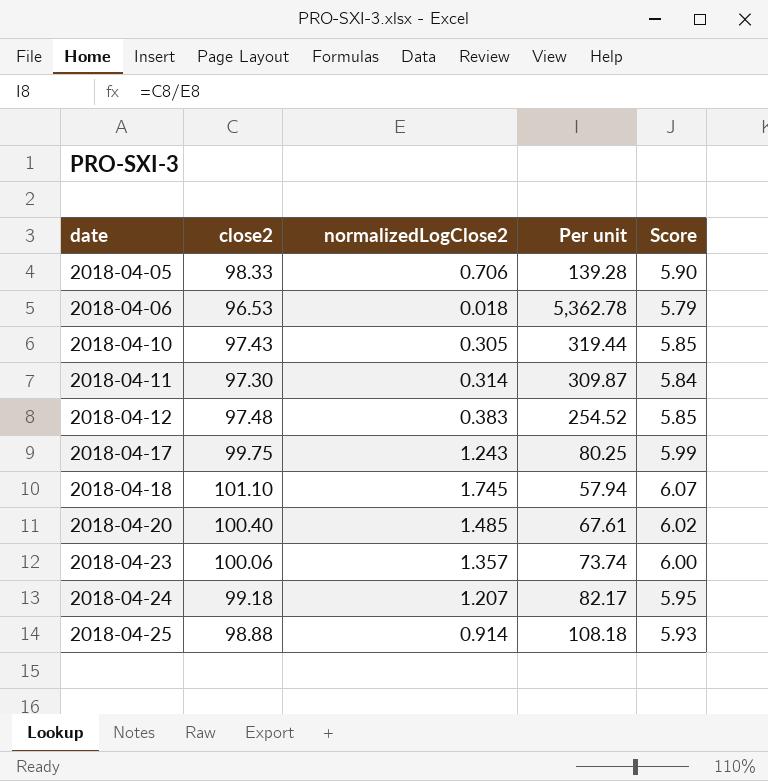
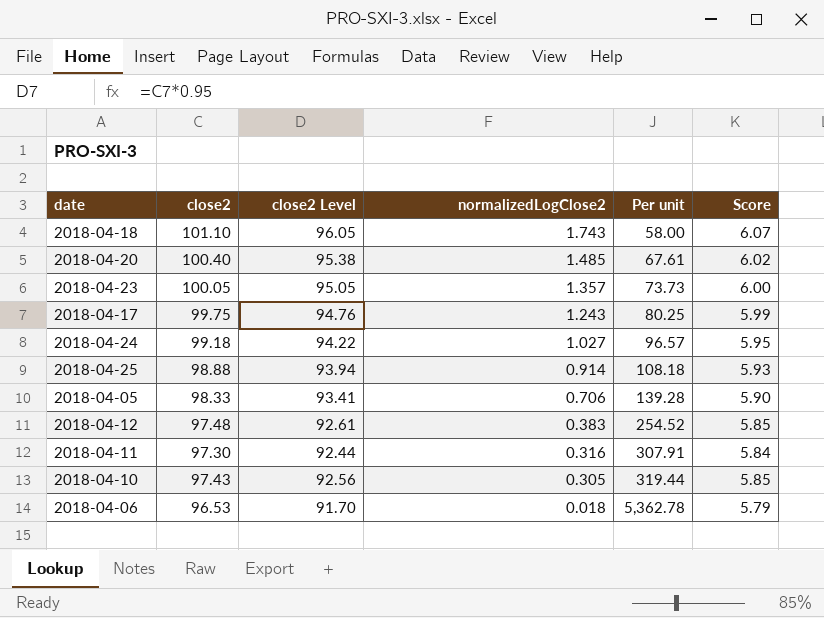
row order: date ascending -> normalizedLogClose2 descending
column close2 Level | formula: none -> [close2] * 0.95
2018-04-18 | normalizedLogClose2: 1.745 -> 1.743
2018-04-18 | Per unit: 57.94 -> 58.00
2018-04-23 | close2: 100.06 -> 100.05
2018-04-23 | Per unit: 73.74 -> 73.73
2018-04-24 | normalizedLogClose2: 1.207 -> 1.027
2018-04-24 | Per unit: 82.17 -> 96.57
2018-04-11 | normalizedLogClose2: 0.314 -> 0.316
2018-04-11 | Per unit: 309.87 -> 307.91

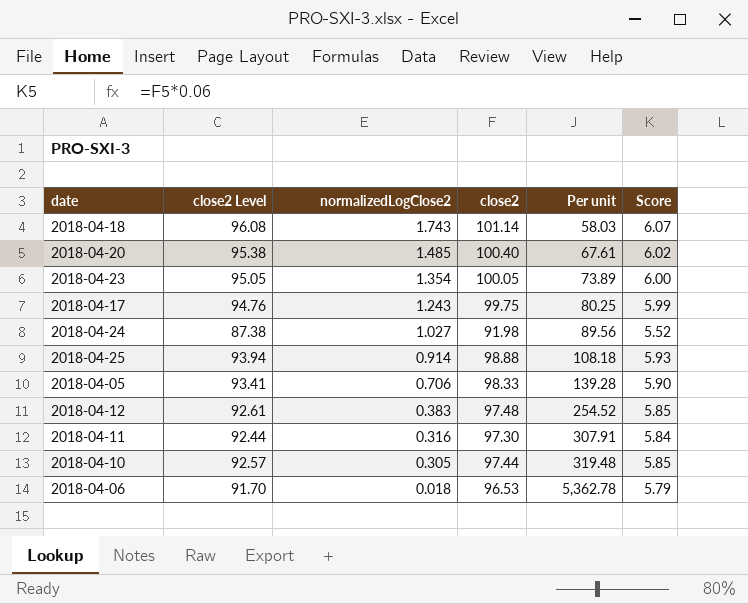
column close2 | position: 2 -> 4
2018-04-18 | close2 Level: 96.05 -> 96.08
2018-04-18 | close2: 101.10 -> 101.14
2018-04-18 | Per unit: 58.00 -> 58.03
2018-04-23 | normalizedLogClose2: 1.357 -> 1.354
2018-04-23 | Per unit: 73.73 -> 73.89
2018-04-24 | close2 Level: 94.22 -> 87.38
2018-04-24 | close2: 99.18 -> 91.98
2018-04-24 | Per unit: 96.57 -> 89.56
2018-04-24 | Score: 5.95 -> 5.52
2018-04-10 | close2 Level: 92.56 -> 92.57
2018-04-10 | close2: 97.43 -> 97.44
2018-04-10 | Per unit: 319.44 -> 319.48

